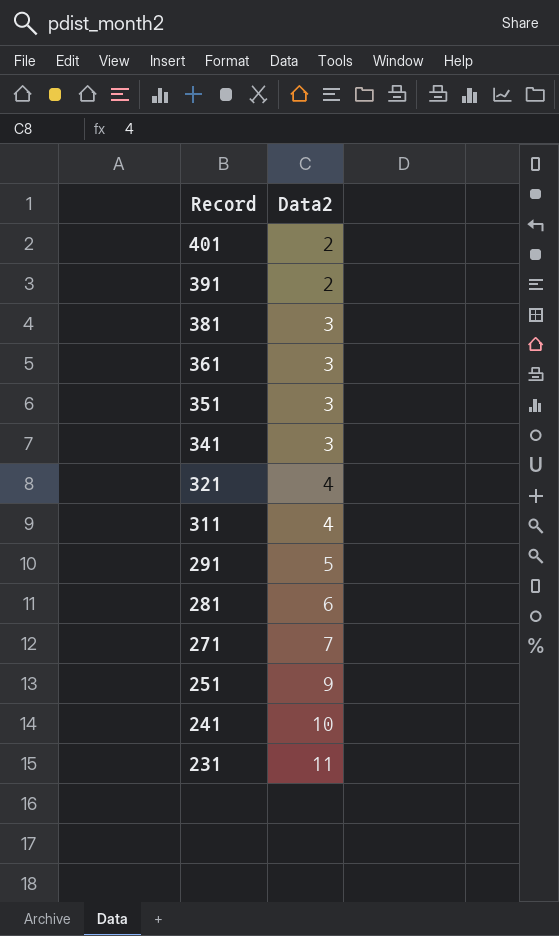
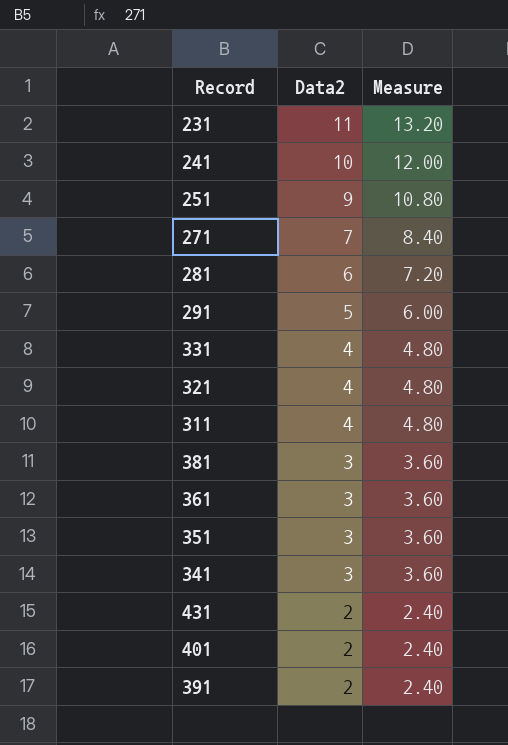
row order: Record descending -> Data2 descending
column Measure | formula: none -> [Data2] * 1.2
row 331: none -> 4 | 4.80
row 431: none -> 2 | 2.40

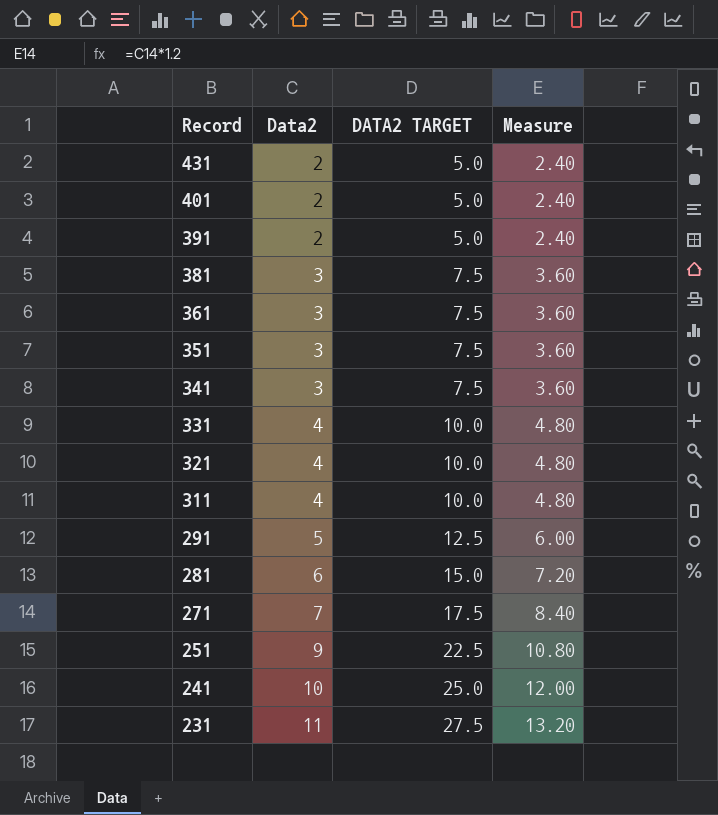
row order: Data2 descending -> Record descending
column DATA2 TARGET | formula: none -> [Data2] * 2.5

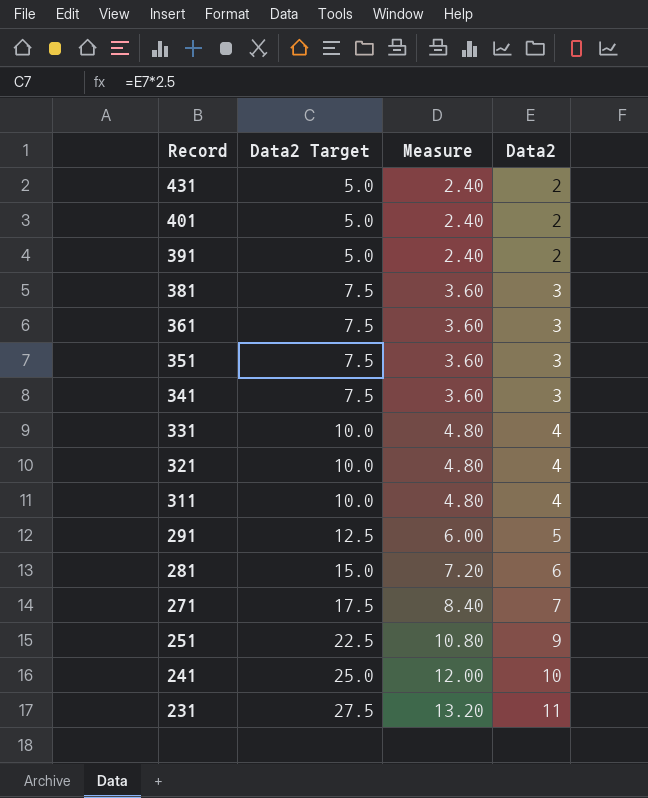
column name: DATA2 TARGET -> Data2 Target
column Data2 | position: 2 -> 4

